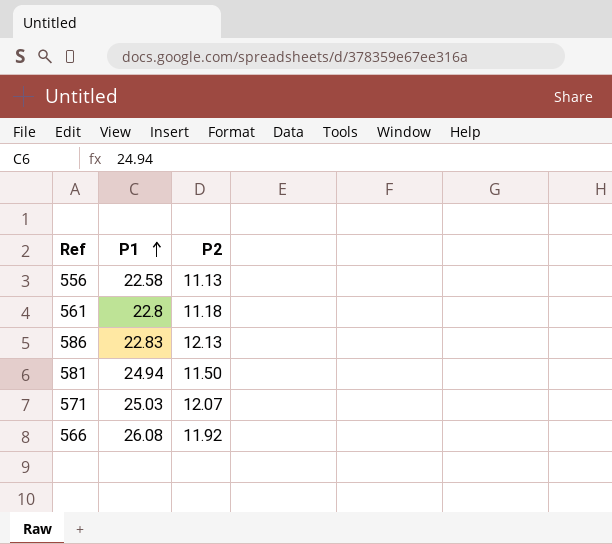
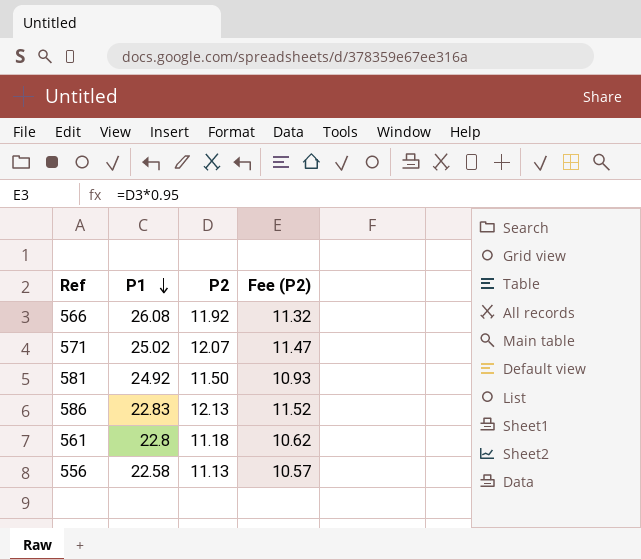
row order: P1 ascending -> P1 descending
column Fee (P2) | formula: none -> [P2] * 0.95
571 | P1: 25.03 -> 25.02
581 | P1: 24.94 -> 24.92

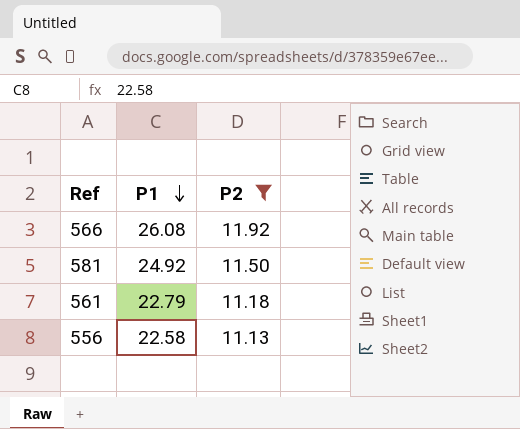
filter: none -> P2 <= 11.92
column Fee (P2) | formula: [P2] * 0.95 -> none
561 | P1: 22.8 -> 22.79

